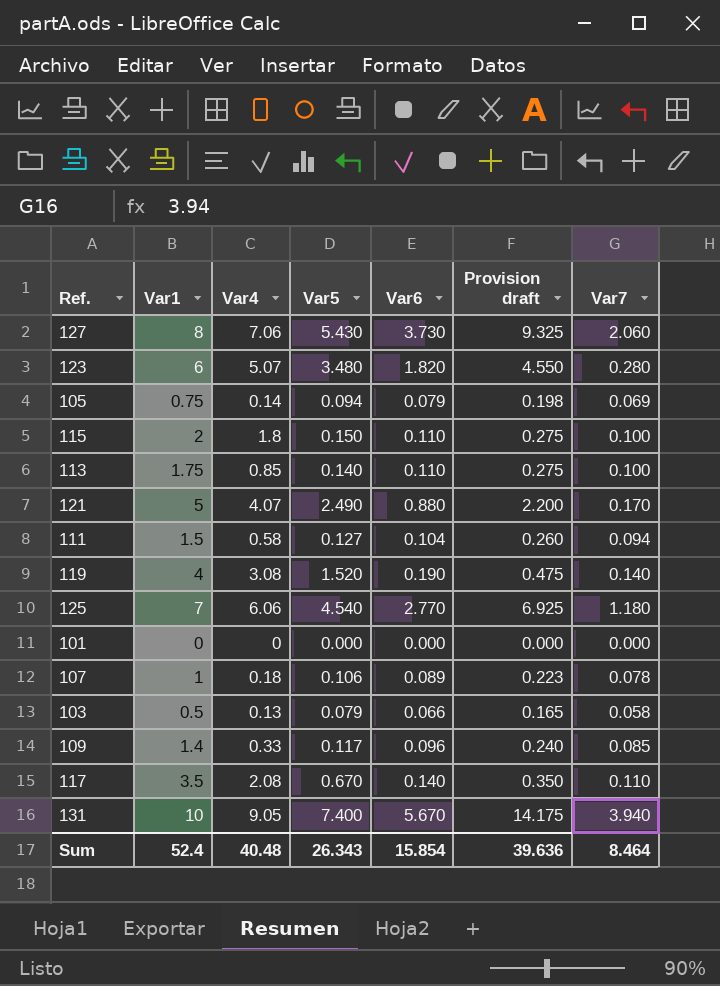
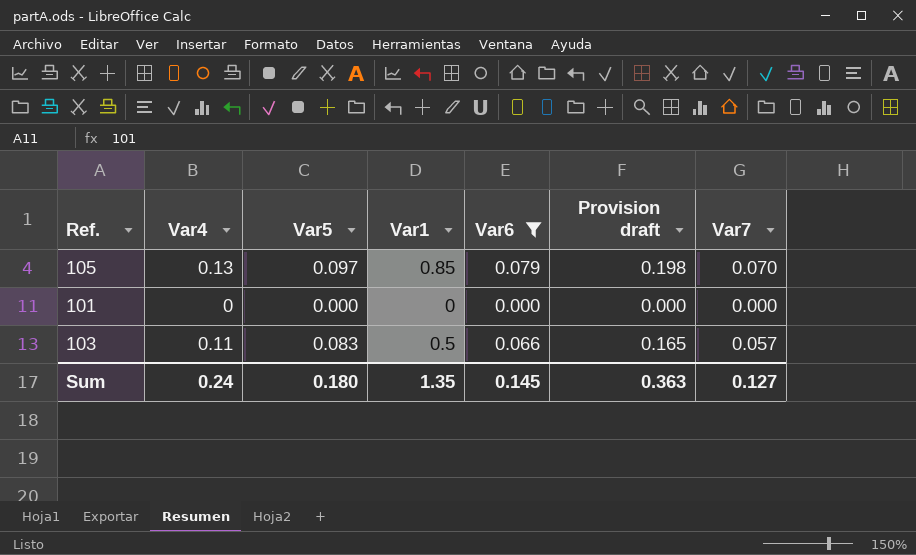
filter: none -> Var6 <= 0.079
column Var1 | position: 2 -> 4
105 | Var4: 0.14 -> 0.13
105 | Var5: 0.094 -> 0.097
105 | Var1: 0.75 -> 0.85
105 | Var7: 0.069 -> 0.070
103 | Var4: 0.13 -> 0.11
103 | Var5: 0.079 -> 0.083
103 | Var7: 0.058 -> 0.057
Sum | Var4: 40.48 -> 0.24
Sum | Var5: 26.343 -> 0.180
Sum | Var1: 52.4 -> 1.35
Sum | Var6: 15.854 -> 0.145
Sum | Provision draft: 39.636 -> 0.363
Sum | Var7: 8.464 -> 0.127

